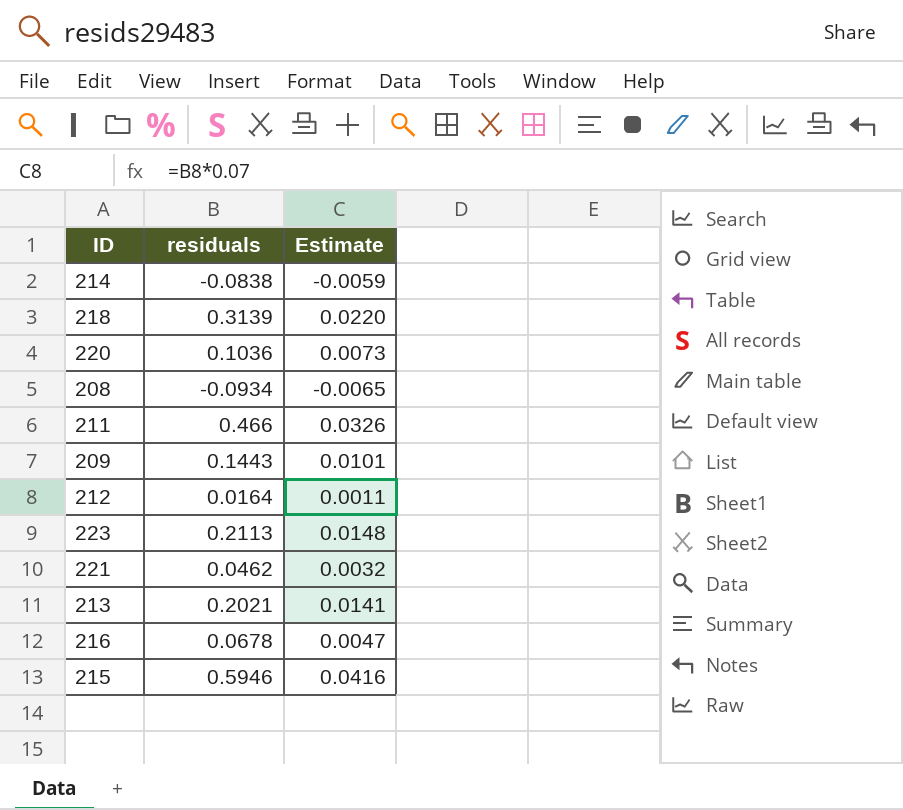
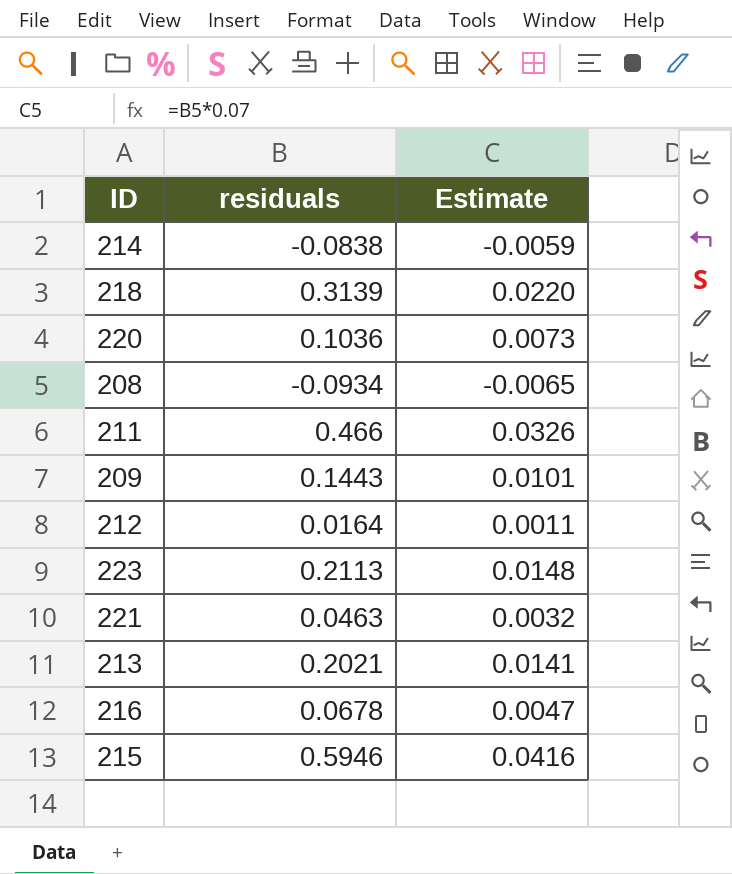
221 | residuals: 0.0462 -> 0.0463

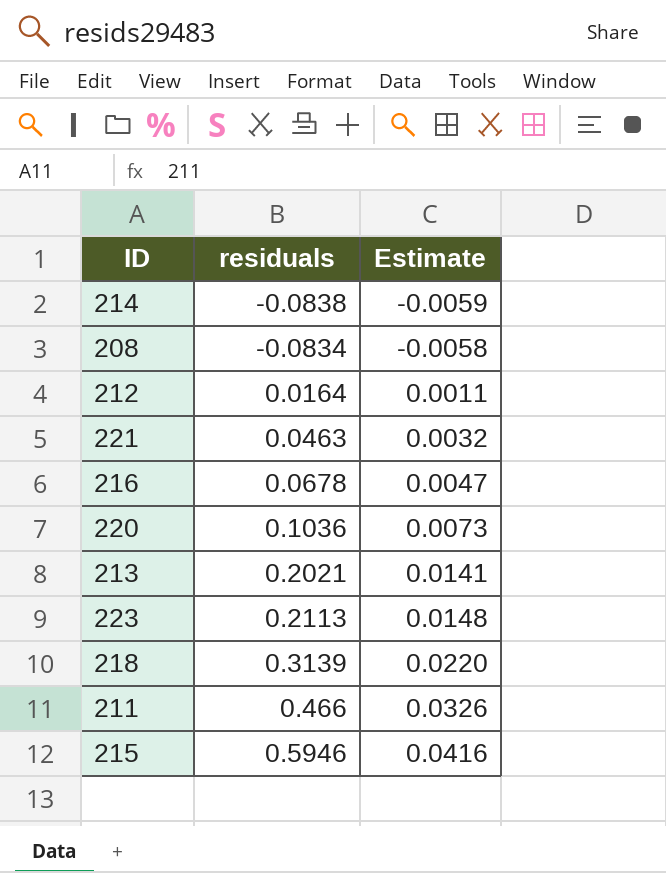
row order: none -> residuals ascending
row 209: 0.1443 | 0.0101 -> none
208 | residuals: -0.0934 -> -0.0834
208 | Estimate: -0.0065 -> -0.0058

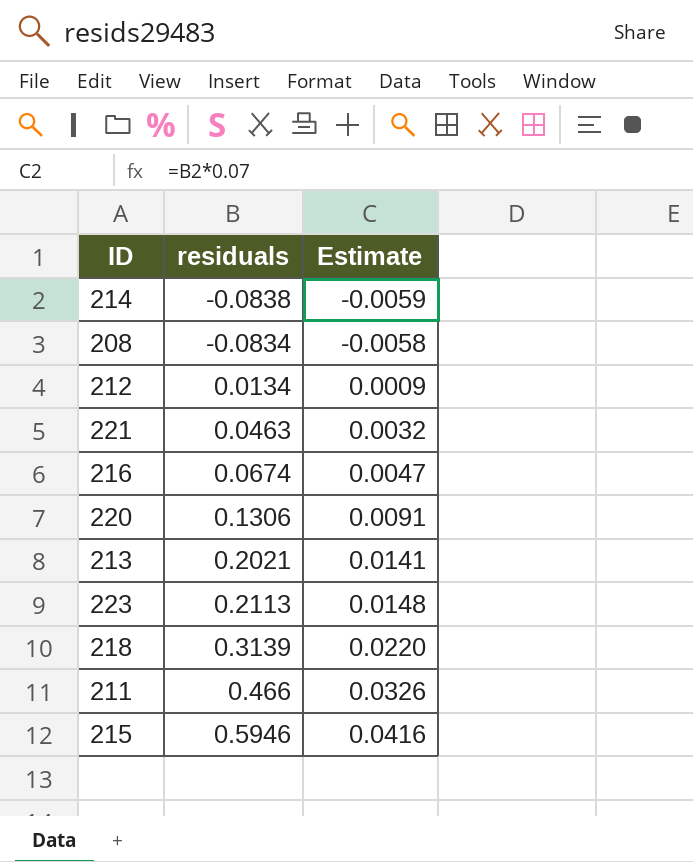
212 | residuals: 0.0164 -> 0.0134
212 | Estimate: 0.0011 -> 0.0009
216 | residuals: 0.0678 -> 0.0674
220 | residuals: 0.1036 -> 0.1306
220 | Estimate: 0.0073 -> 0.0091

